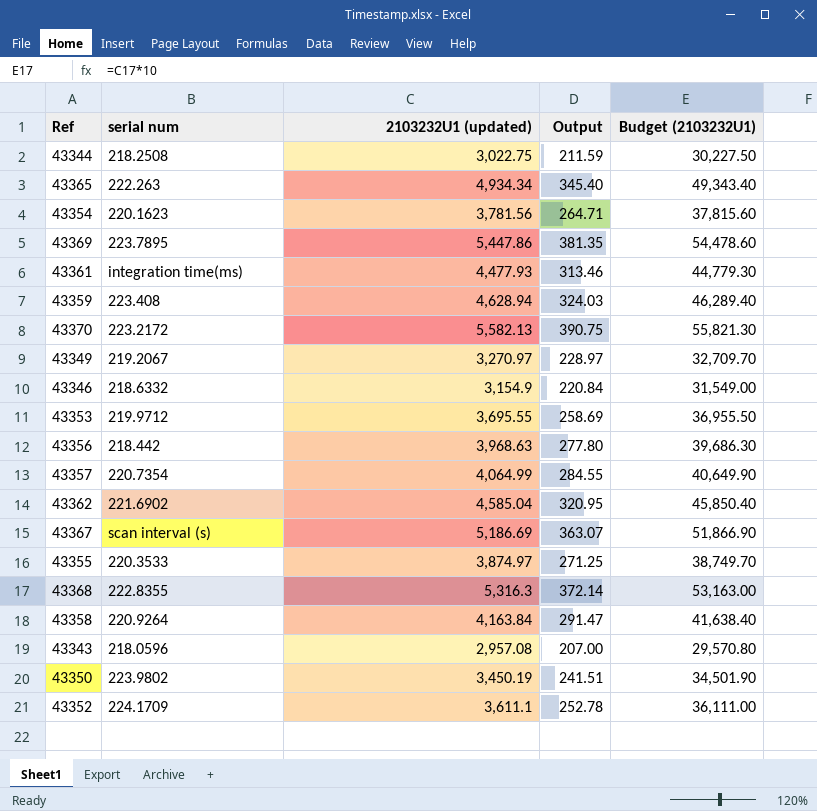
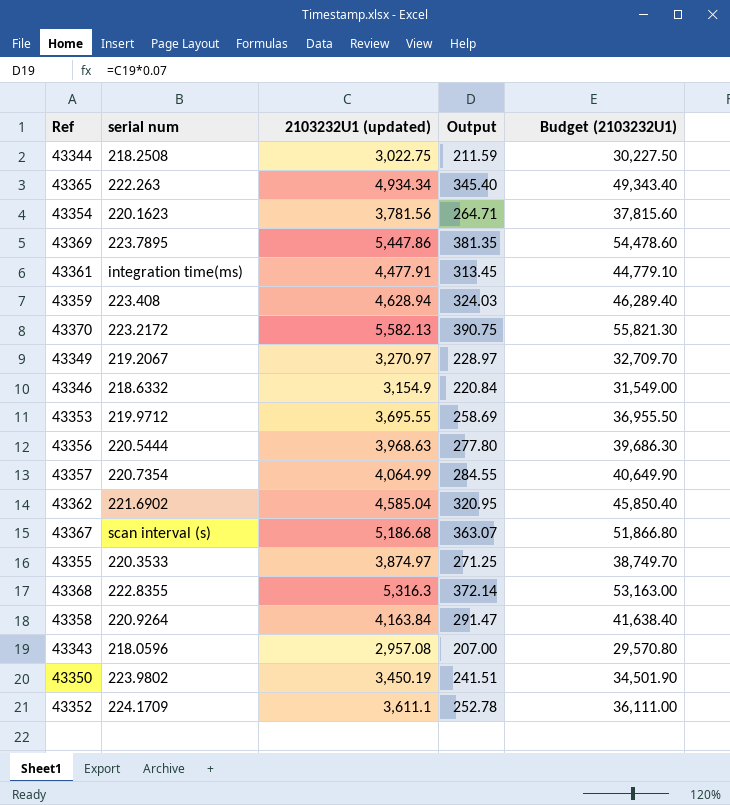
43361 | 2103232U1 (updated): 4,477.93 -> 4,477.91
43361 | Output: 313.46 -> 313.45
43361 | Budget (2103232U1): 44,779.30 -> 44,779.10
43356 | serial num: 218.442 -> 220.5444
43367 | 2103232U1 (updated): 5,186.69 -> 5,186.68
43367 | Budget (2103232U1): 51,866.90 -> 51,866.80

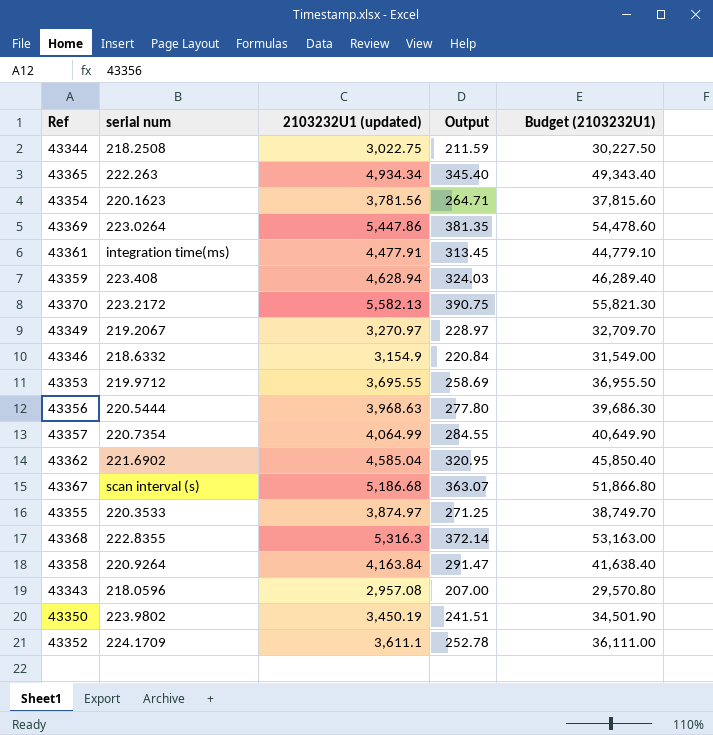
43369 | serial num: 223.7895 -> 223.0264

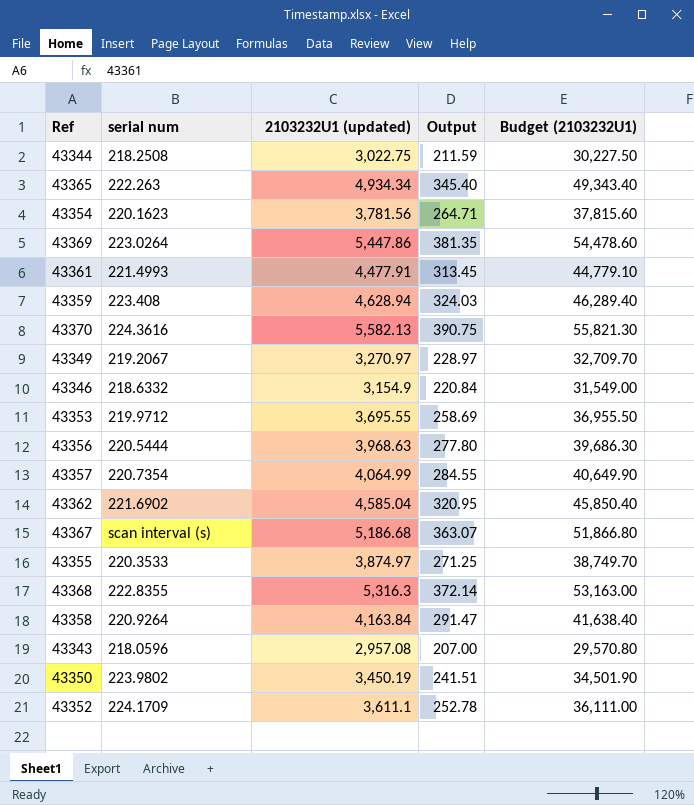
43361 | serial num: integration time(ms) -> 221.4993
43370 | serial num: 223.2172 -> 224.3616

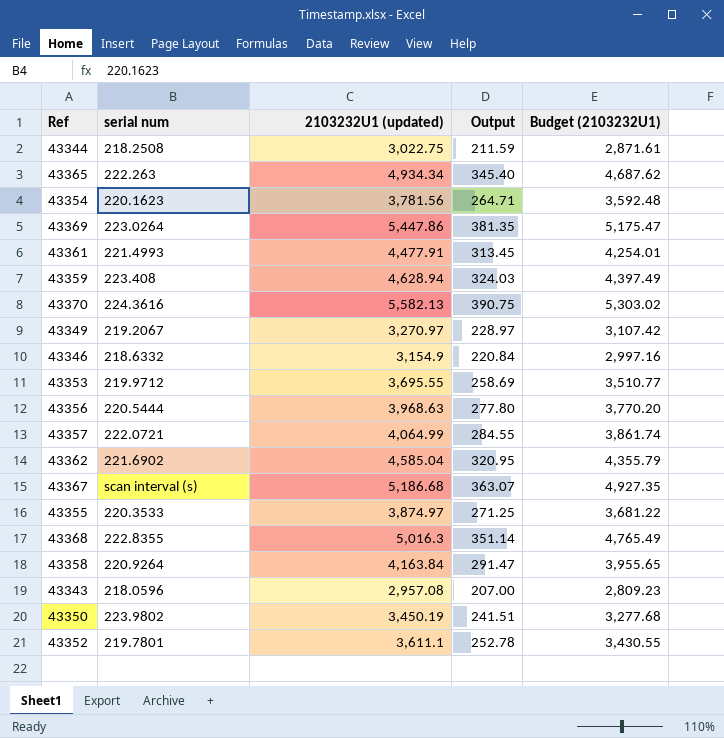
column Budget (2103232U1) | formula: [2103232U1 (updated)] * 10 -> [2103232U1 (updated)] * 0.95
43357 | serial num: 220.7354 -> 222.0721
43368 | 2103232U1 (updated): 5,316.3 -> 5,016.3
43368 | Output: 372.14 -> 351.14
43352 | serial num: 224.1709 -> 219.7801

